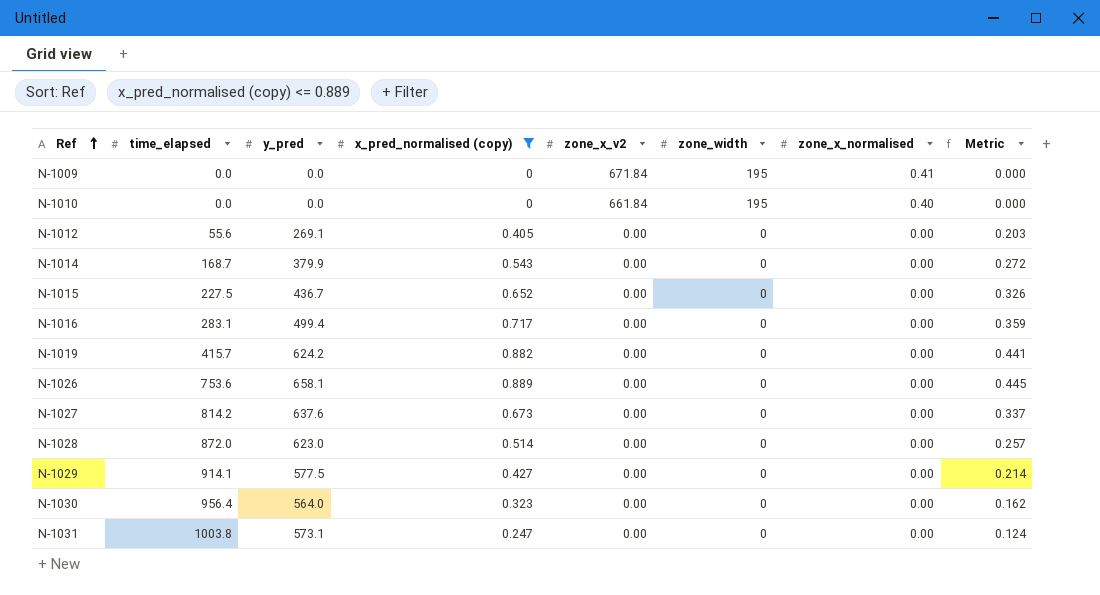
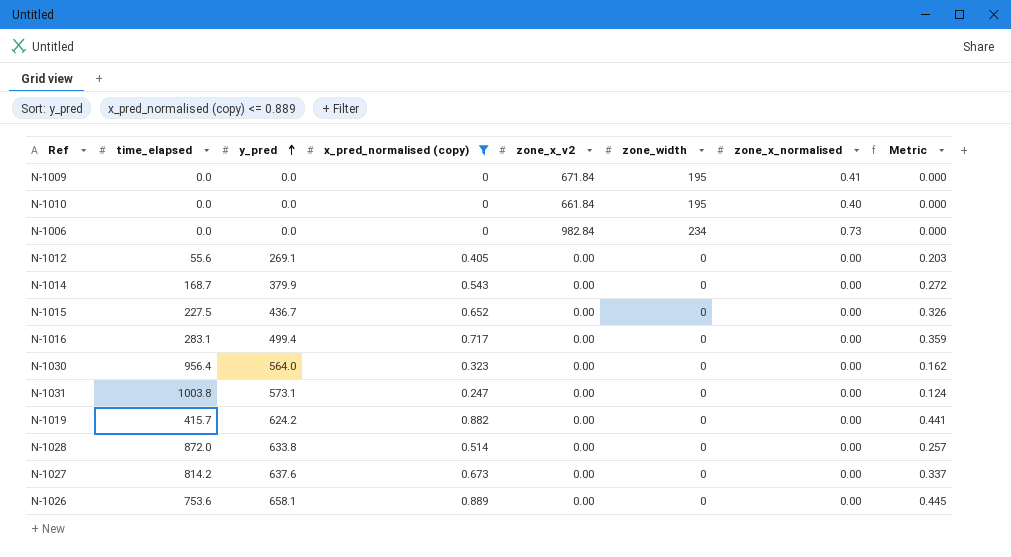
row order: Ref ascending -> y_pred ascending
row N-1029: 914.1 | 577.5 | 0.427 | 0.00 | 0 | 0.00 | 0.214 -> none
row N-1006: none -> 0.0 | 0.0 | 0 | 982.84 | 234 | 0.73 | 0.000
N-1028 | y_pred: 623.0 -> 633.8

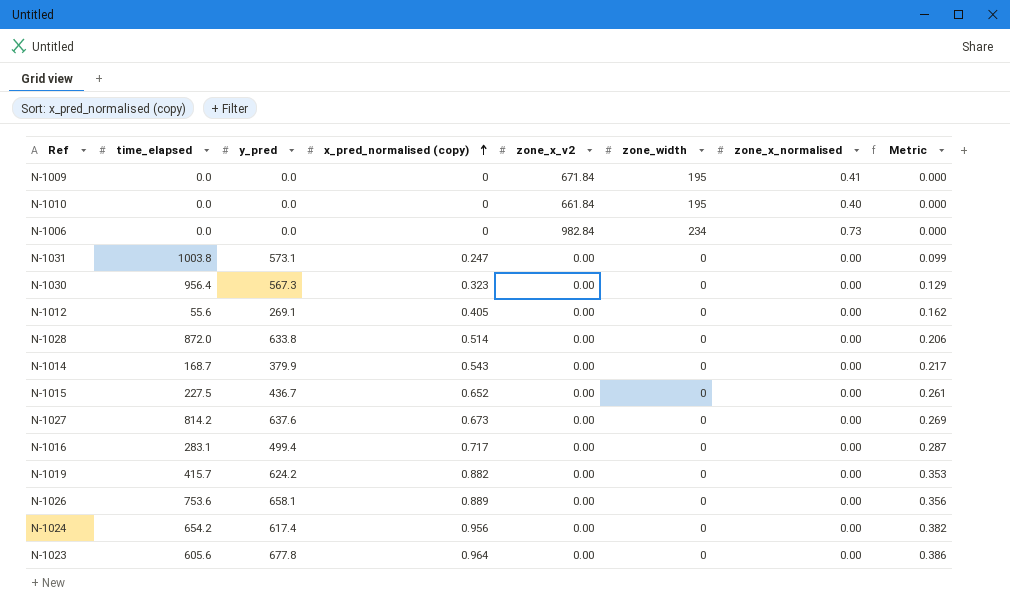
filter: x_pred_normalised (copy) <= 0.889 -> none
row order: y_pred ascending -> x_pred_normalised (copy) ascending
column Metric | formula: [x_pred_normalised (copy)] * 0.5 -> [x_pred_normalised (copy)] * 0.4
N-1030 | y_pred: 564.0 -> 567.3

